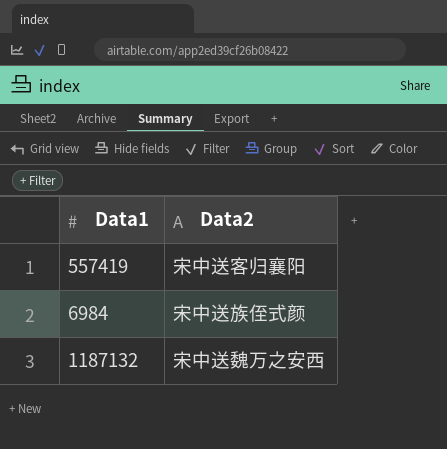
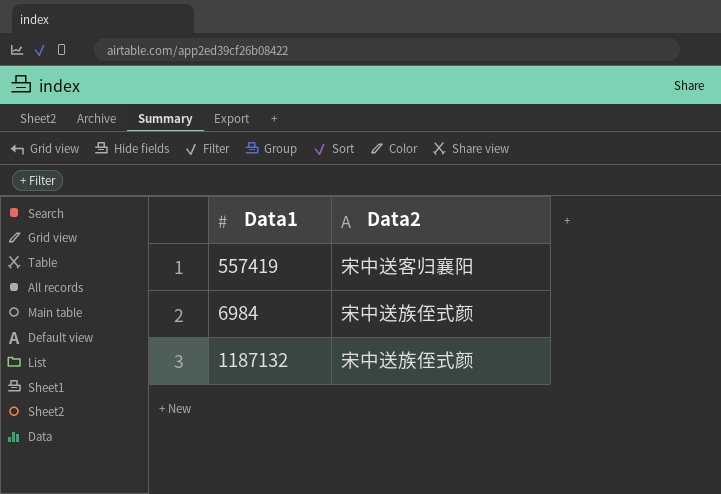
1187132 | Data2: 宋中送魏万之安西 -> 宋中送族侄式颜

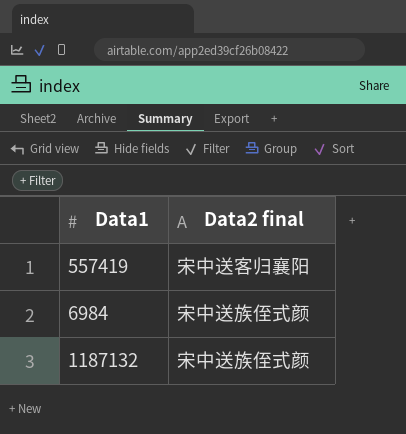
column name: Data2 -> Data2 final

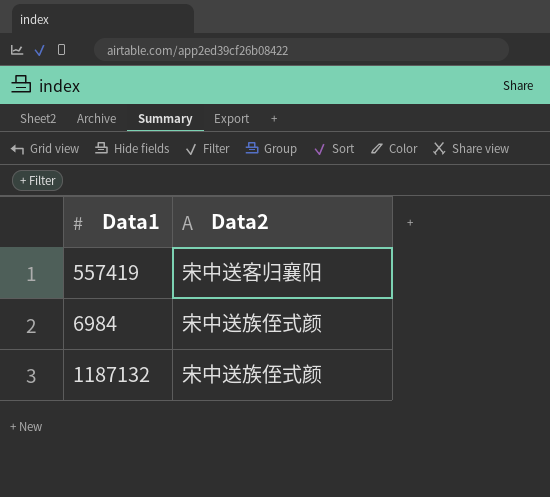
column name: Data2 final -> Data2

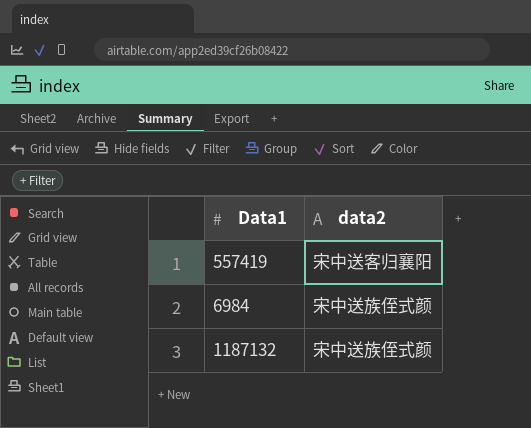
column name: Data2 -> data2

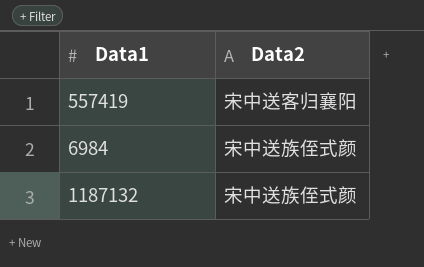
column name: data2 -> Data2

